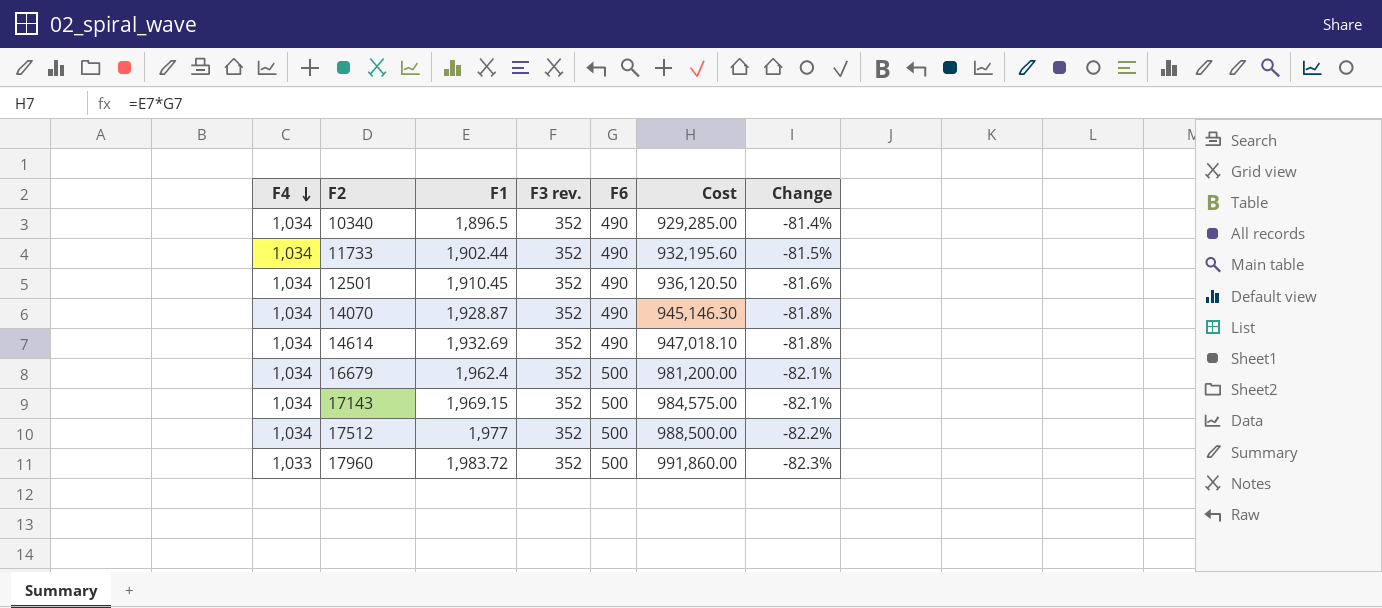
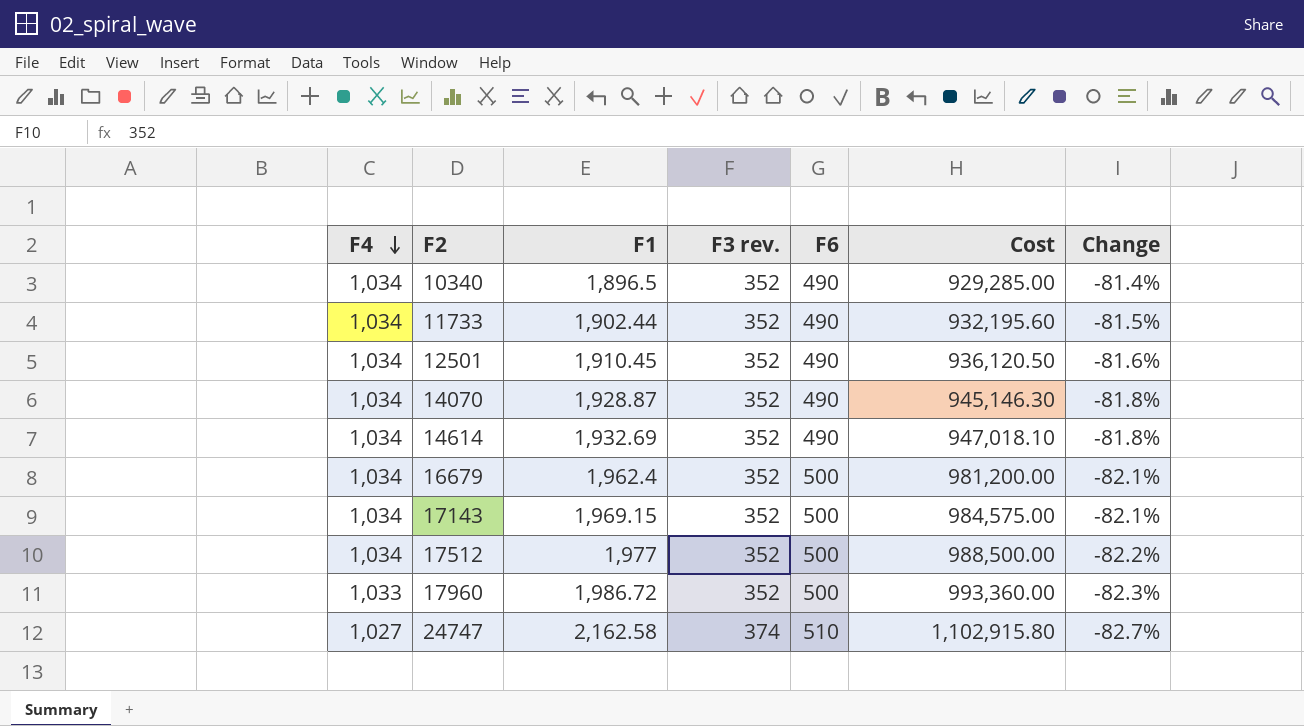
17960 | F1: 1,983.72 -> 1,986.72
17960 | Cost: 991,860.00 -> 993,360.00
row 24747: none -> 1,027 | 2,162.58 | 374 | 510 | 1,102,915.80 | -82.7%

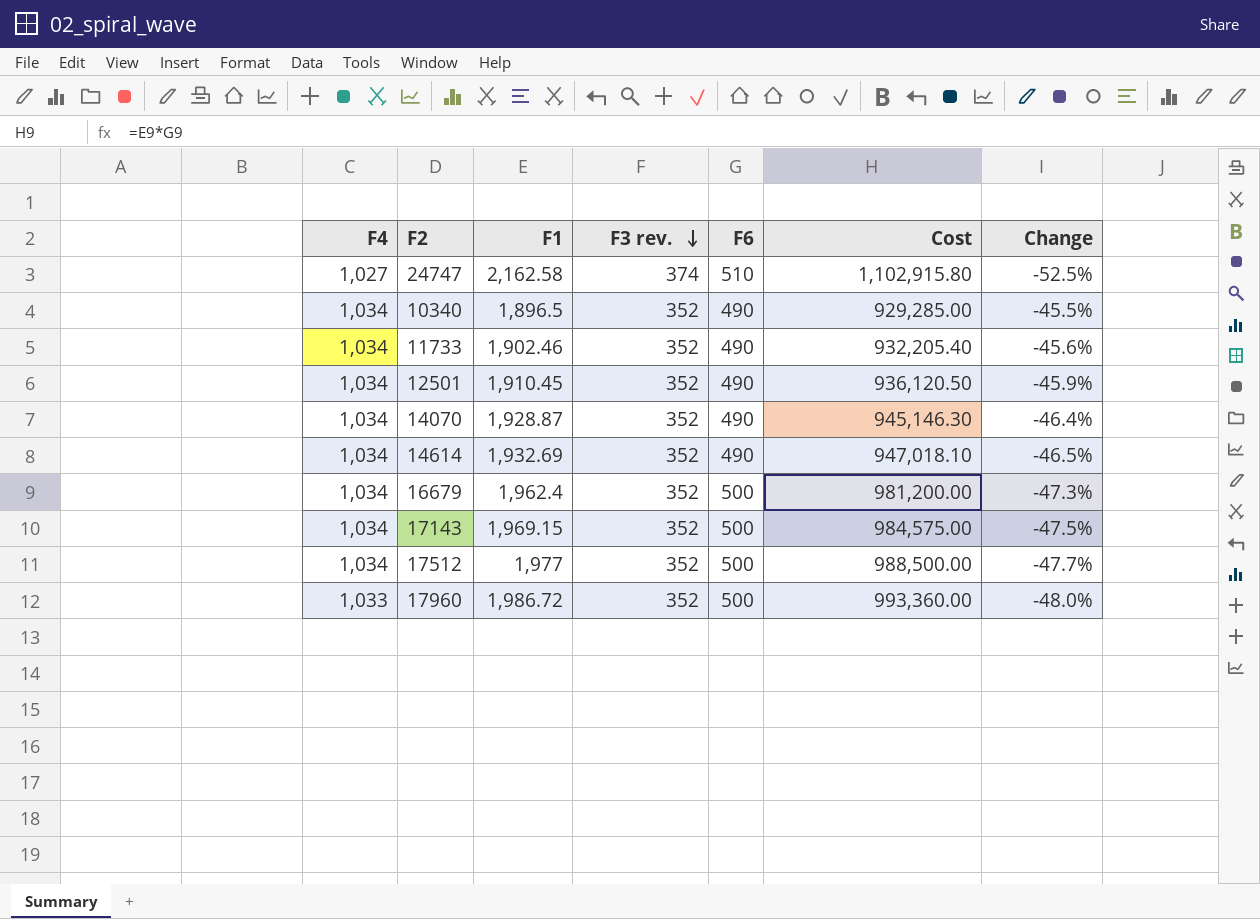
row order: F4 descending -> F3 rev. descending
column Change | formula: ([F3 rev.] - [F1]) / [F1] -> ([F4] - [F1]) / [F1]
11733 | F1: 1,902.44 -> 1,902.46
11733 | Cost: 932,195.60 -> 932,205.40

